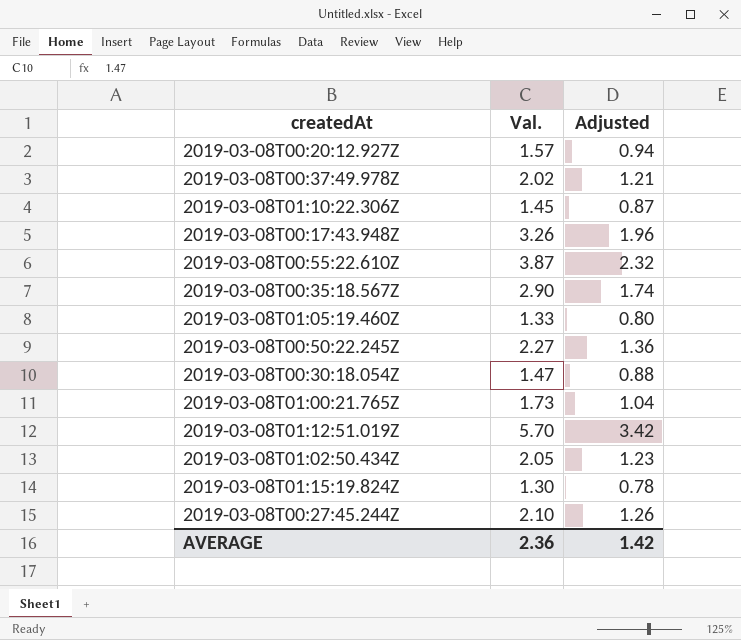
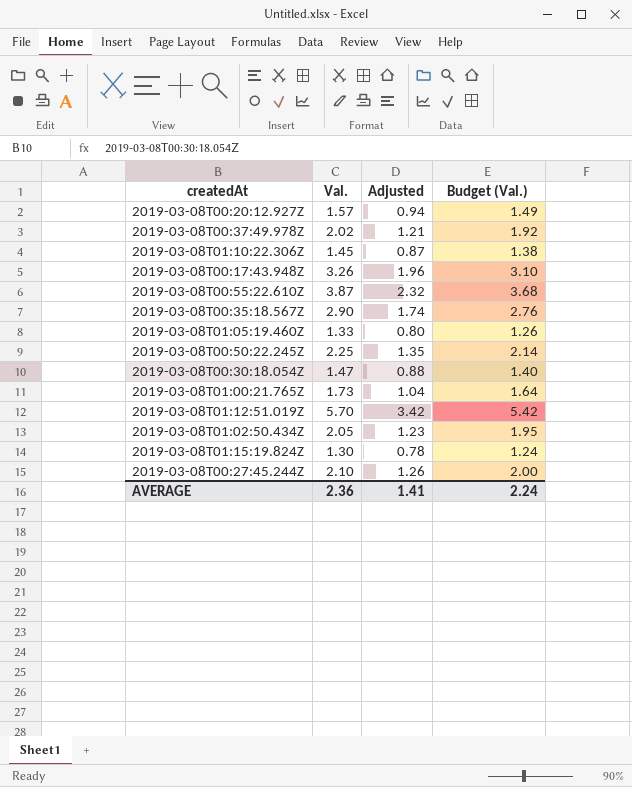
column Budget (Val.) | formula: none -> [Val.] * 0.95
2019-03-08T00:50:22.245Z | Val.: 2.27 -> 2.25
2019-03-08T00:50:22.245Z | Adjusted: 1.36 -> 1.35
AVERAGE | Adjusted: 1.42 -> 1.41

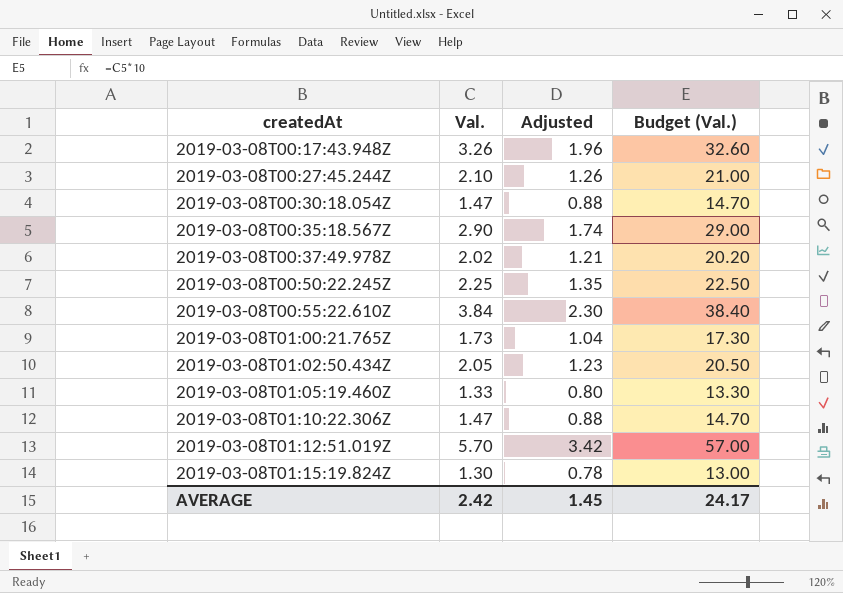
row order: none -> createdAt ascending
column Budget (Val.) | formula: [Val.] * 0.95 -> [Val.] * 10
row 2019-03-08T00:20:12.927Z: 1.57 | 0.94 | 1.49 -> none
2019-03-08T00:55:22.610Z | Val.: 3.87 -> 3.84
2019-03-08T00:55:22.610Z | Adjusted: 2.32 -> 2.30
2019-03-08T01:10:22.306Z | Val.: 1.45 -> 1.47
2019-03-08T01:10:22.306Z | Adjusted: 0.87 -> 0.88
AVERAGE | Val.: 2.36 -> 2.42
AVERAGE | Adjusted: 1.41 -> 1.45
AVERAGE | Budget (Val.): 2.24 -> 24.17

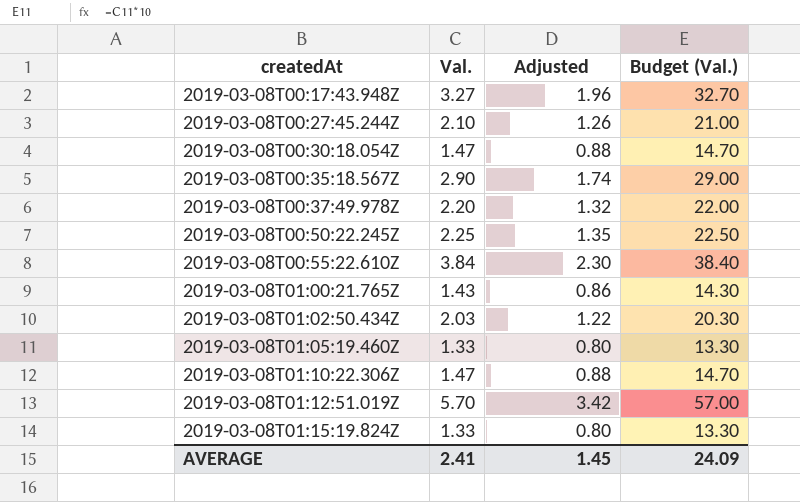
2019-03-08T00:17:43.948Z | Val.: 3.26 -> 3.27
2019-03-08T00:17:43.948Z | Budget (Val.): 32.60 -> 32.70
2019-03-08T00:37:49.978Z | Val.: 2.02 -> 2.20
2019-03-08T00:37:49.978Z | Adjusted: 1.21 -> 1.32
2019-03-08T00:37:49.978Z | Budget (Val.): 20.20 -> 22.00
2019-03-08T01:00:21.765Z | Val.: 1.73 -> 1.43
2019-03-08T01:00:21.765Z | Adjusted: 1.04 -> 0.86
2019-03-08T01:00:21.765Z | Budget (Val.): 17.30 -> 14.30
2019-03-08T01:02:50.434Z | Val.: 2.05 -> 2.03
2019-03-08T01:02:50.434Z | Adjusted: 1.23 -> 1.22
2019-03-08T01:02:50.434Z | Budget (Val.): 20.50 -> 20.30
2019-03-08T01:15:19.824Z | Val.: 1.30 -> 1.33
2019-03-08T01:15:19.824Z | Adjusted: 0.78 -> 0.80
2019-03-08T01:15:19.824Z | Budget (Val.): 13.00 -> 13.30
AVERAGE | Val.: 2.42 -> 2.41
AVERAGE | Budget (Val.): 24.17 -> 24.09

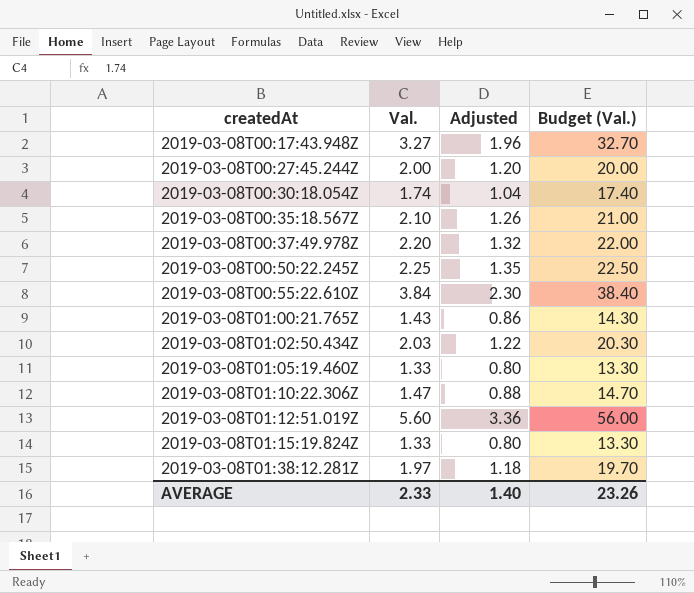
2019-03-08T00:27:45.244Z | Val.: 2.10 -> 2.00
2019-03-08T00:27:45.244Z | Adjusted: 1.26 -> 1.20
2019-03-08T00:27:45.244Z | Budget (Val.): 21.00 -> 20.00
2019-03-08T00:30:18.054Z | Val.: 1.47 -> 1.74
2019-03-08T00:30:18.054Z | Adjusted: 0.88 -> 1.04
2019-03-08T00:30:18.054Z | Budget (Val.): 14.70 -> 17.40
2019-03-08T00:35:18.567Z | Val.: 2.90 -> 2.10
2019-03-08T00:35:18.567Z | Adjusted: 1.74 -> 1.26
2019-03-08T00:35:18.567Z | Budget (Val.): 29.00 -> 21.00
2019-03-08T01:12:51.019Z | Val.: 5.70 -> 5.60
2019-03-08T01:12:51.019Z | Adjusted: 3.42 -> 3.36
2019-03-08T01:12:51.019Z | Budget (Val.): 57.00 -> 56.00
row 2019-03-08T01:38:12.281Z: none -> 1.97 | 1.18 | 19.70
AVERAGE | Val.: 2.41 -> 2.33
AVERAGE | Adjusted: 1.45 -> 1.40
AVERAGE | Budget (Val.): 24.09 -> 23.26

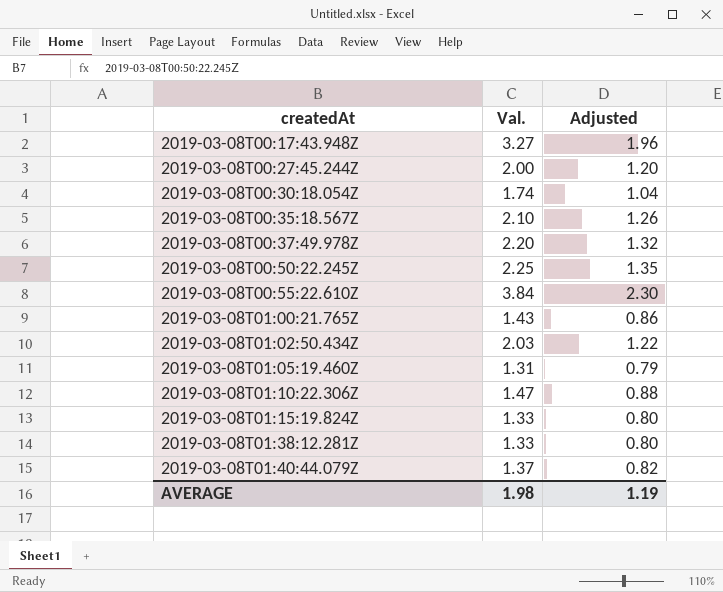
column Budget (Val.) | formula: [Val.] * 10 -> none
row 2019-03-08T01:12:51.019Z: 5.60 | 3.36 | 56.00 -> none
2019-03-08T01:05:19.460Z | Val.: 1.33 -> 1.31
2019-03-08T01:05:19.460Z | Adjusted: 0.80 -> 0.79
2019-03-08T01:38:12.281Z | Val.: 1.97 -> 1.33
2019-03-08T01:38:12.281Z | Adjusted: 1.18 -> 0.80
row 2019-03-08T01:40:44.079Z: none -> 1.37 | 0.82
AVERAGE | Val.: 2.33 -> 1.98
AVERAGE | Adjusted: 1.40 -> 1.19

